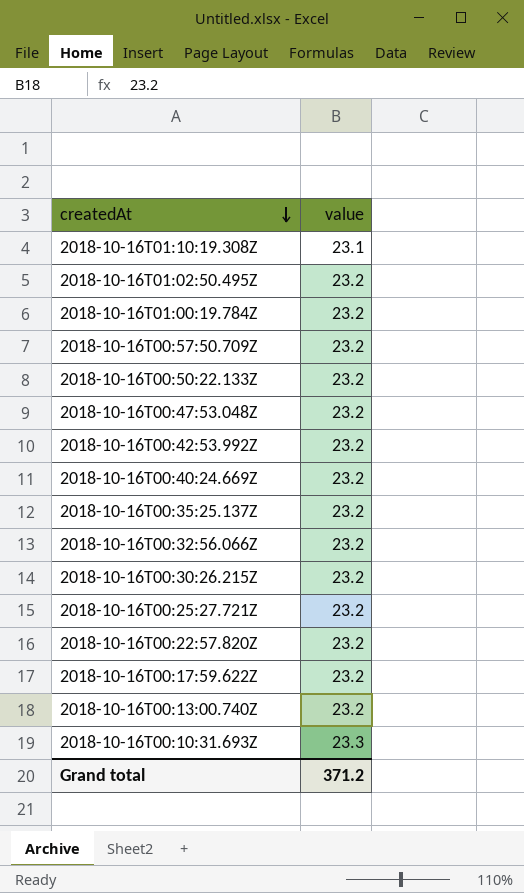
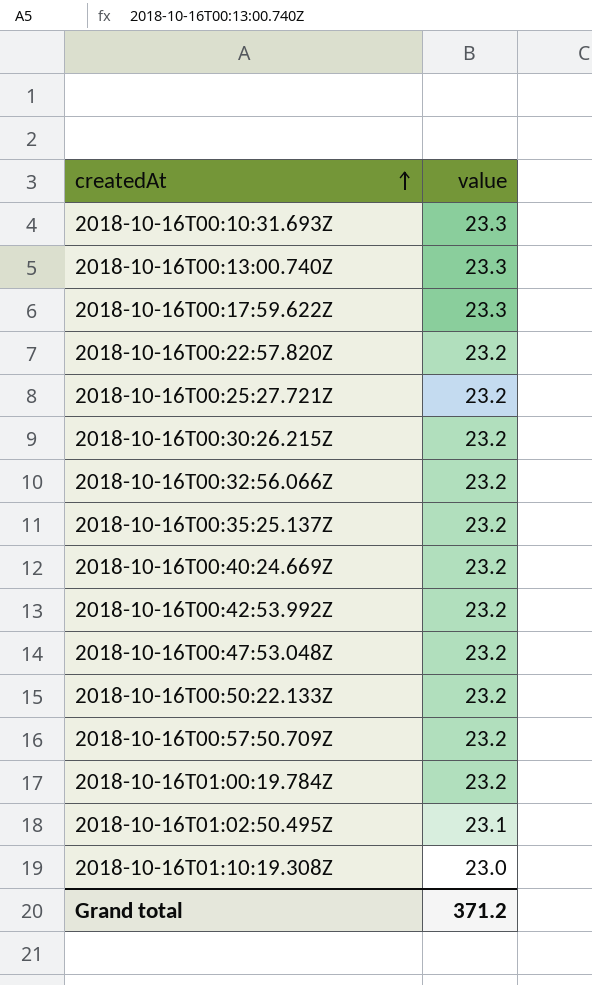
row order: createdAt descending -> createdAt ascending
2018-10-16T00:13:00.740Z | value: 23.2 -> 23.3
2018-10-16T00:17:59.622Z | value: 23.2 -> 23.3
2018-10-16T01:02:50.495Z | value: 23.2 -> 23.1
2018-10-16T01:10:19.308Z | value: 23.1 -> 23.0

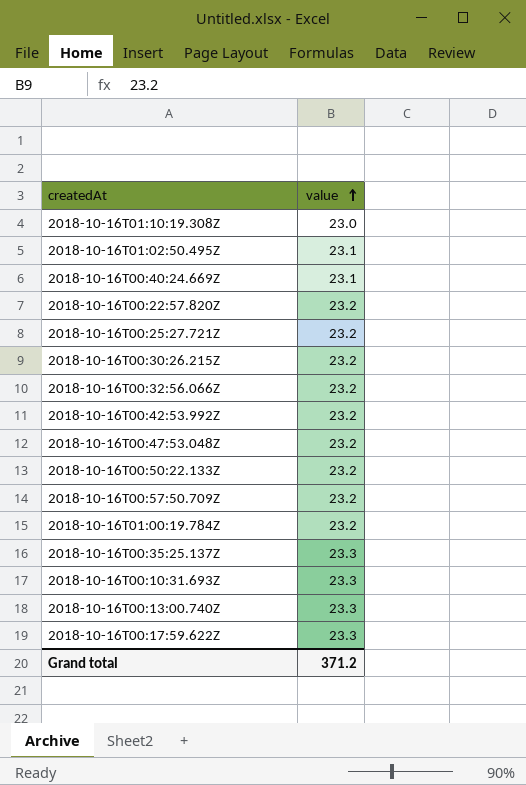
row order: createdAt ascending -> value ascending
2018-10-16T00:40:24.669Z | value: 23.2 -> 23.1
2018-10-16T00:35:25.137Z | value: 23.2 -> 23.3

